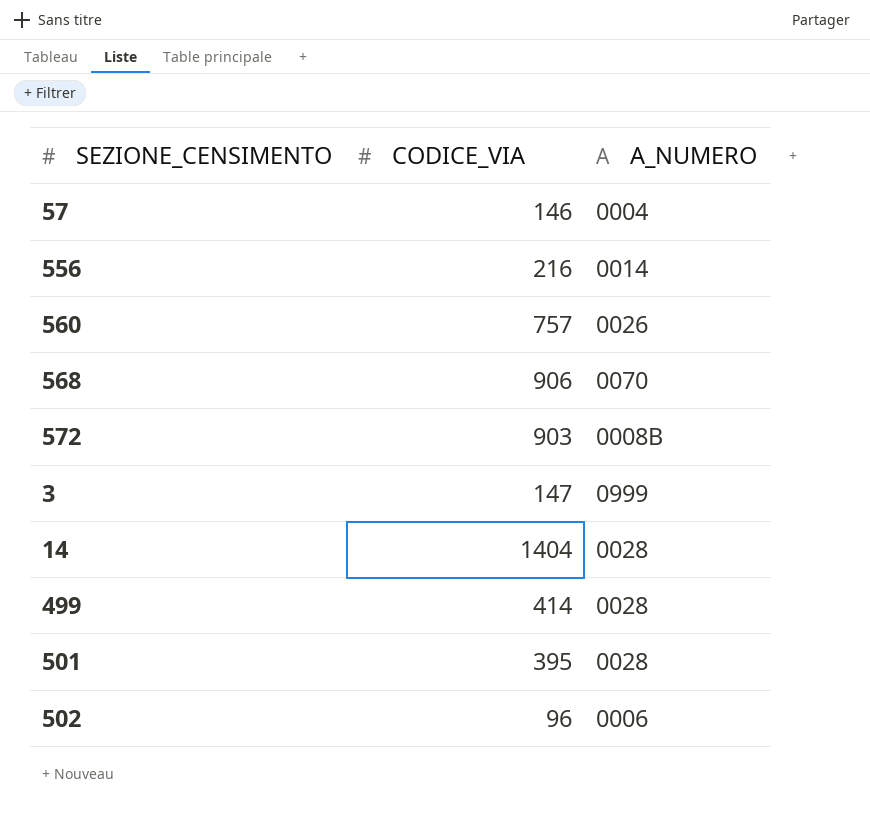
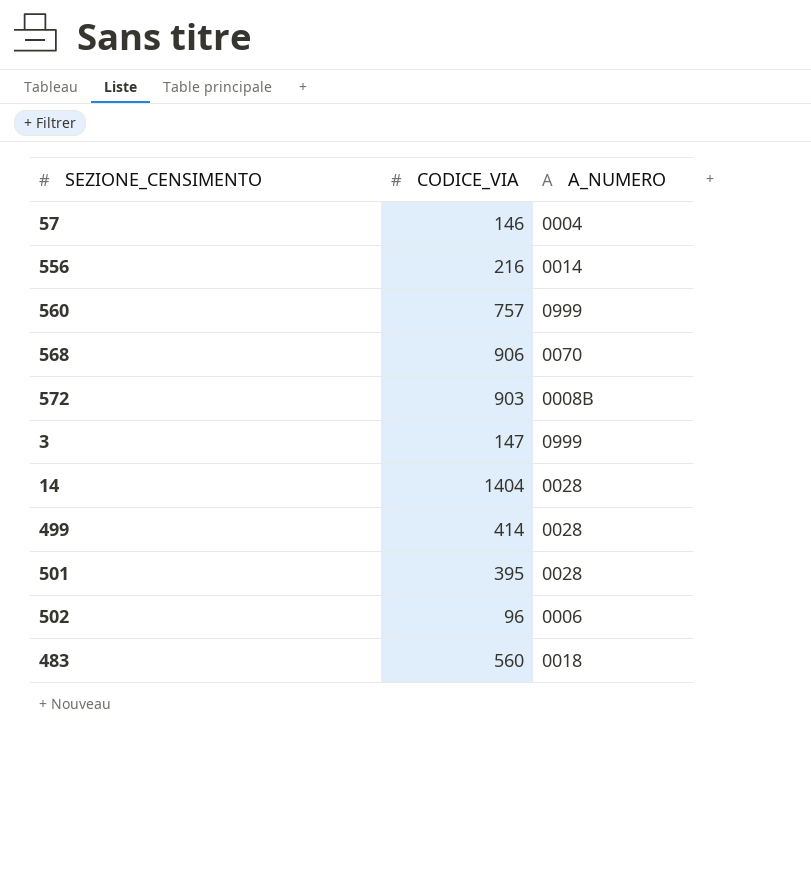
560 | A_NUMERO: 0026 -> 0999
row 483: none -> 560 | 0018

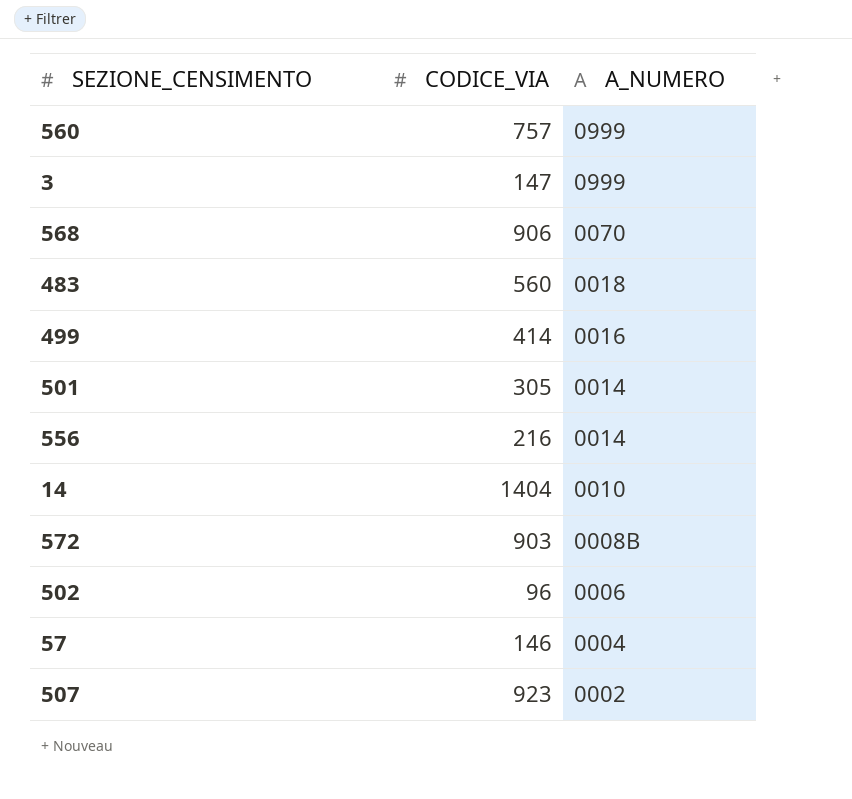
row order: none -> A_NUMERO descending
499 | A_NUMERO: 0028 -> 0016
501 | CODICE_VIA: 395 -> 305
501 | A_NUMERO: 0028 -> 0014
14 | A_NUMERO: 0028 -> 0010
row 507: none -> 923 | 0002

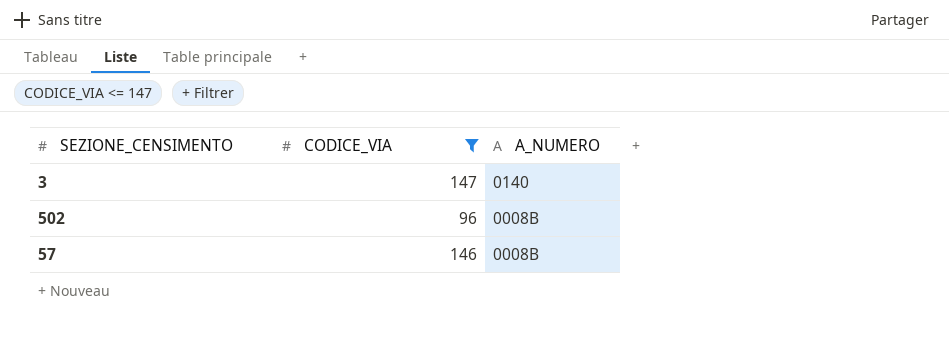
filter: none -> CODICE_VIA <= 147
3 | A_NUMERO: 0999 -> 0140
502 | A_NUMERO: 0006 -> 0008B
57 | A_NUMERO: 0004 -> 0008B

